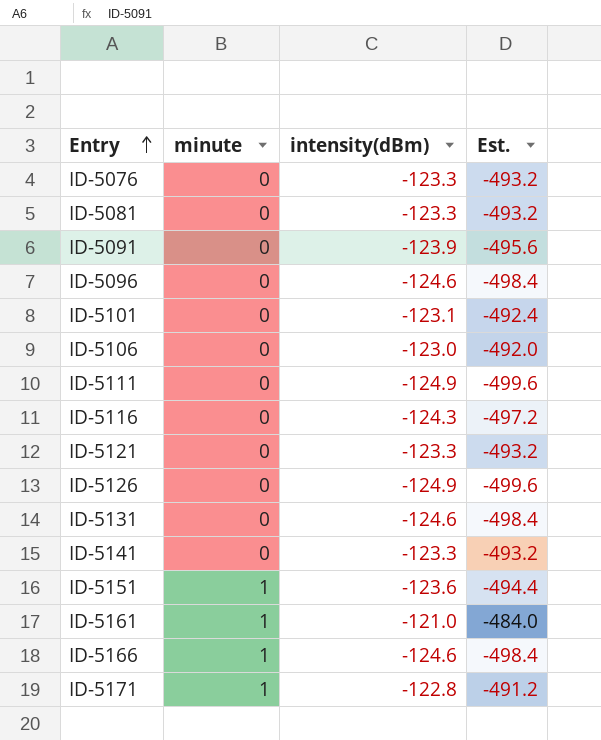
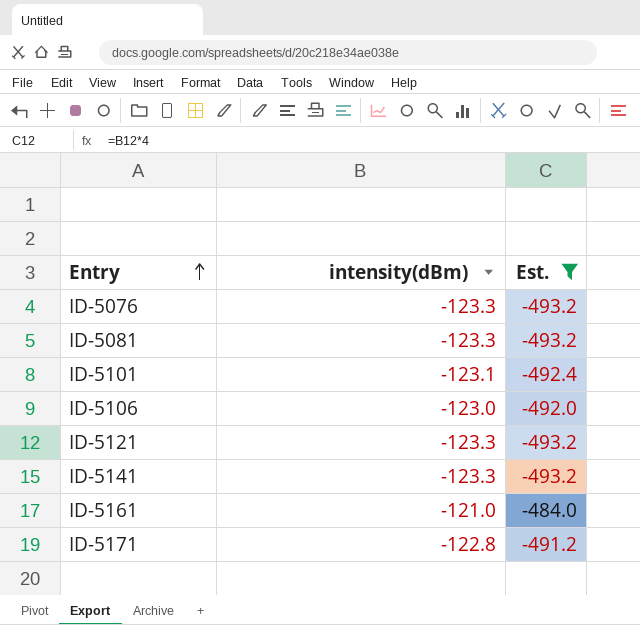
filter: none -> Est. >= -493.2
column minute | position: 2 -> none

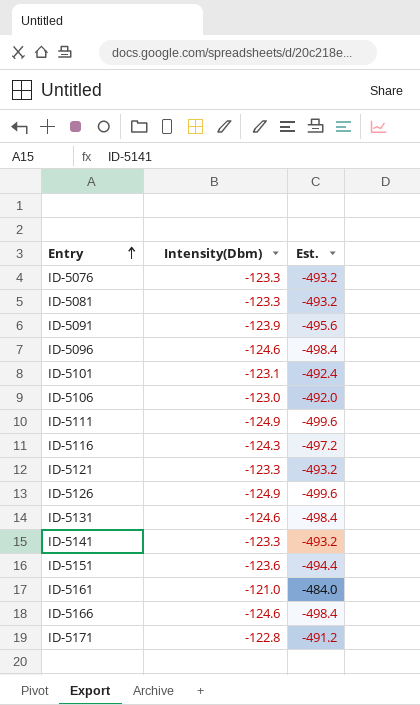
filter: Est. >= -493.2 -> none
column name: intensity(dBm) -> Intensity(Dbm)

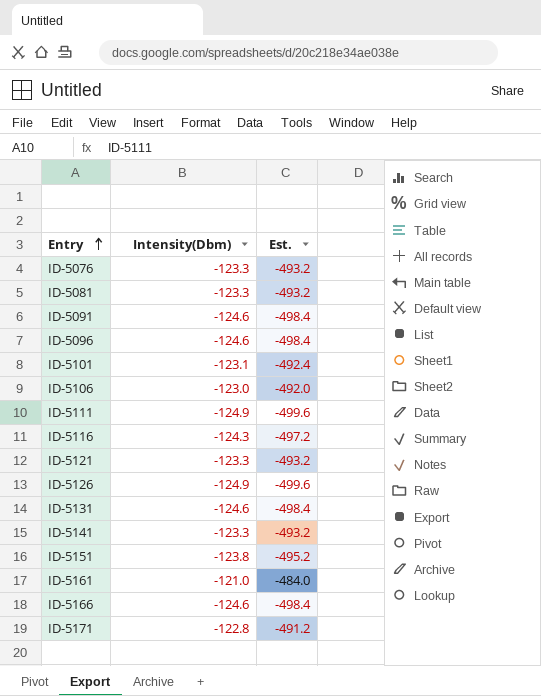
ID-5091 | Intensity(Dbm): -123.9 -> -124.6
ID-5091 | Est.: -495.6 -> -498.4
ID-5151 | Intensity(Dbm): -123.6 -> -123.8
ID-5151 | Est.: -494.4 -> -495.2

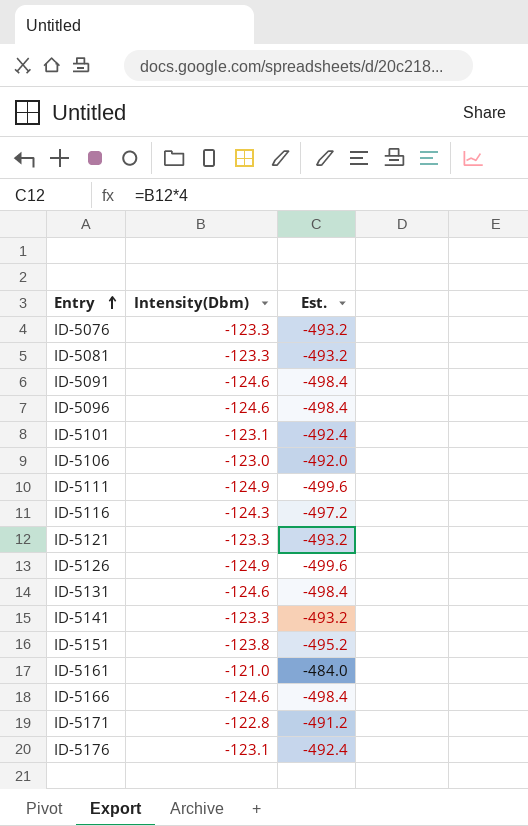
row ID-5176: none -> -123.1 | -492.4

